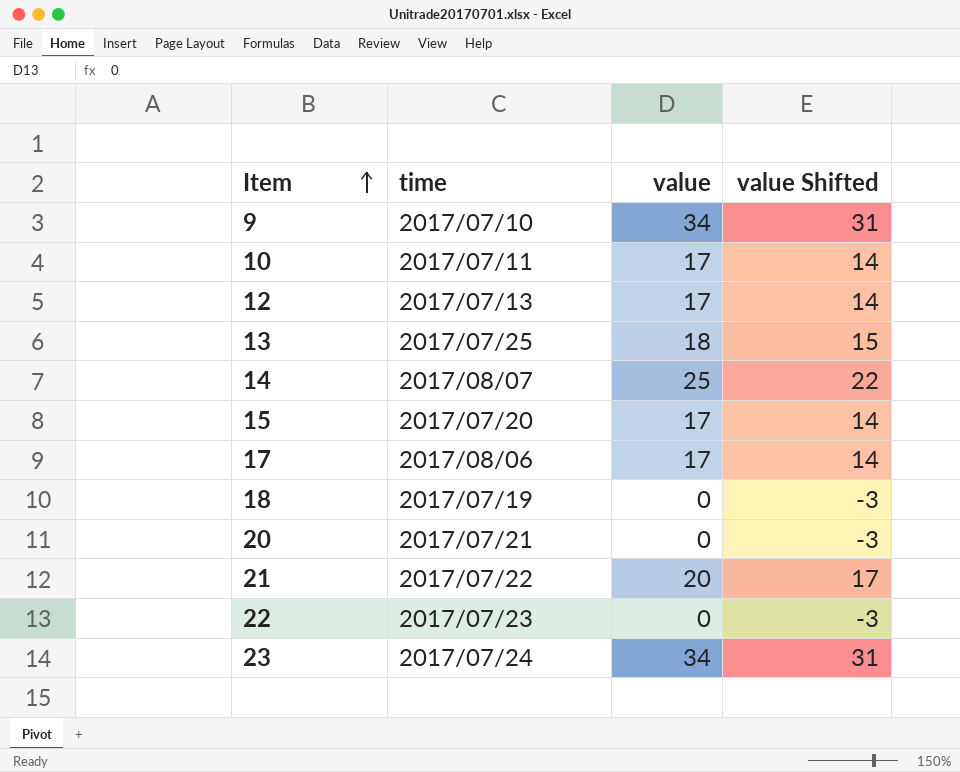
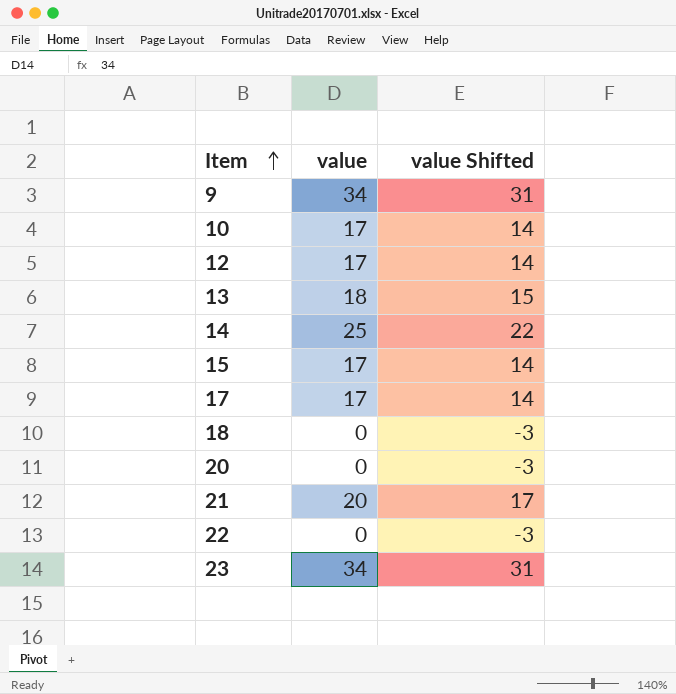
column time | position: 2 -> none

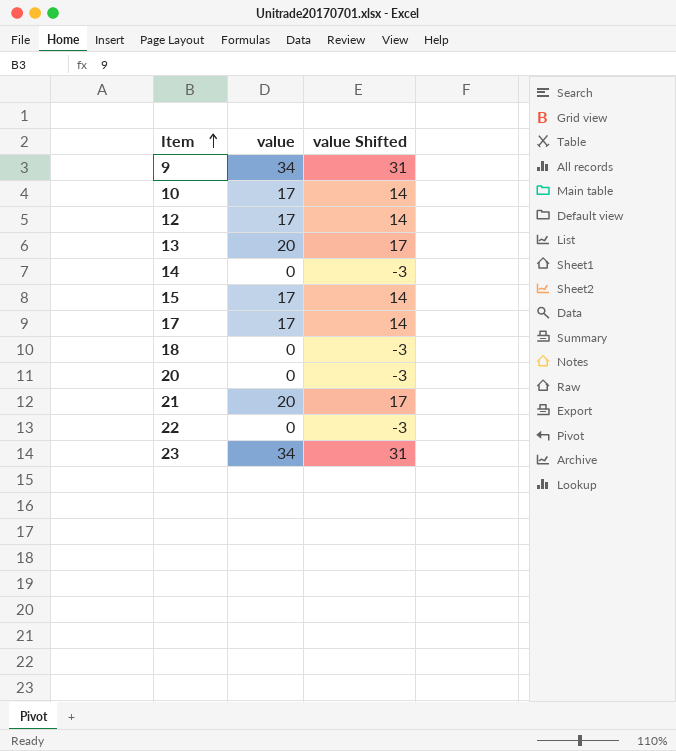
13 | value: 18 -> 20
13 | value Shifted: 15 -> 17
14 | value: 25 -> 0
14 | value Shifted: 22 -> -3

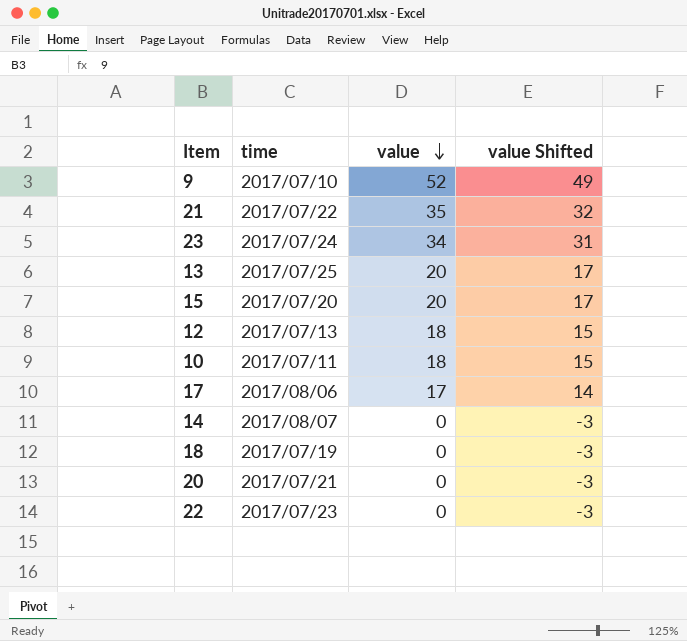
row order: Item ascending -> value descending
column time | position: none -> 2
9 | value: 34 -> 52
9 | value Shifted: 31 -> 49
21 | value: 20 -> 35
21 | value Shifted: 17 -> 32
15 | value: 17 -> 20
15 | value Shifted: 14 -> 17
12 | value: 17 -> 18
12 | value Shifted: 14 -> 15
10 | value: 17 -> 18
10 | value Shifted: 14 -> 15

